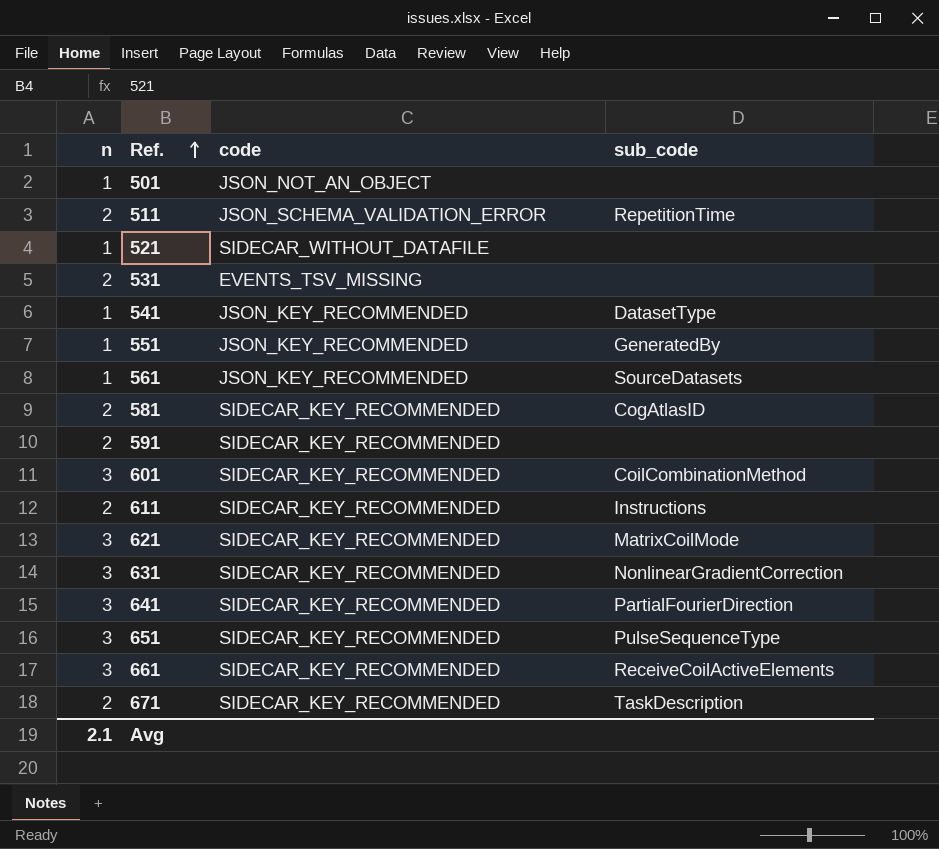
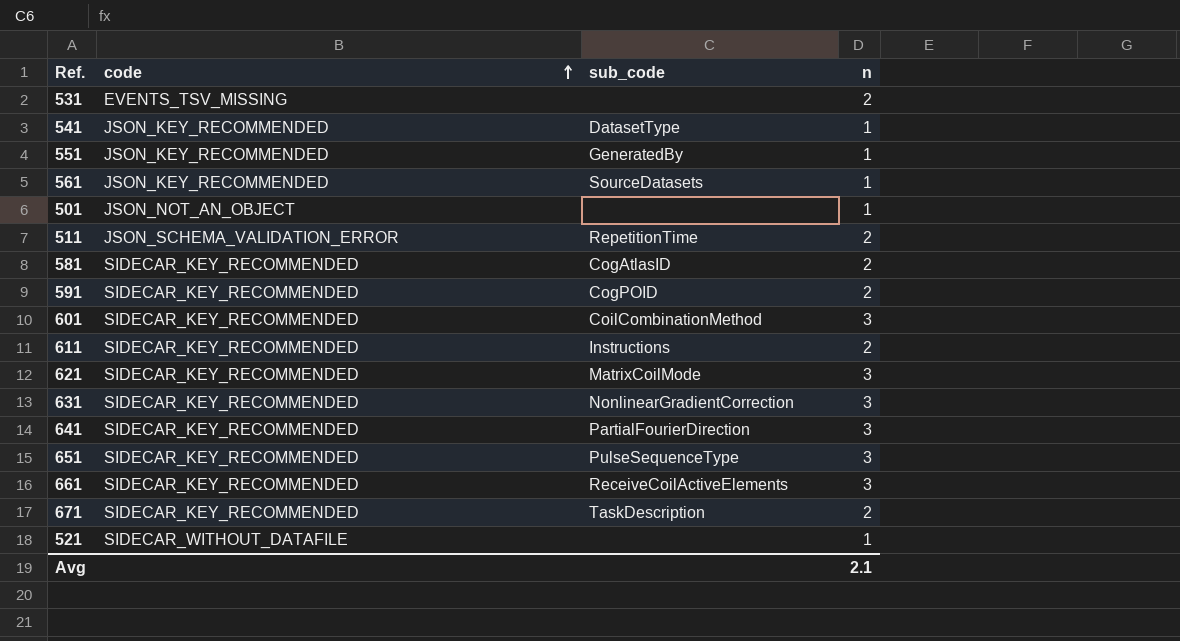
row order: Ref. ascending -> code ascending
column n | position: 1 -> 4
591 | sub_code: none -> CogPOID

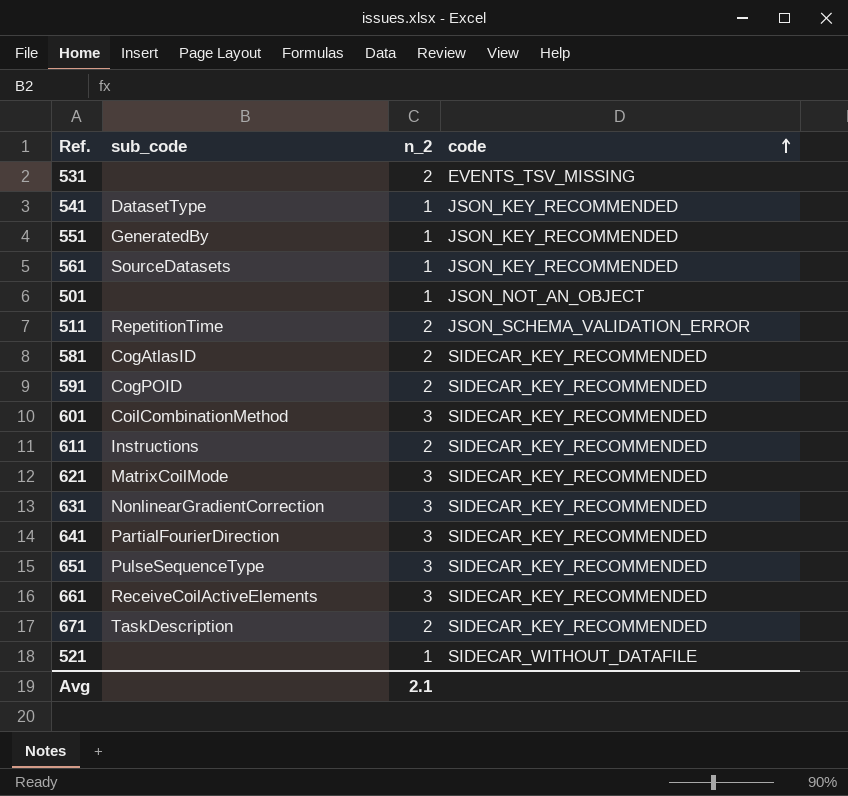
column name: n -> n_2
column code | position: 2 -> 4

